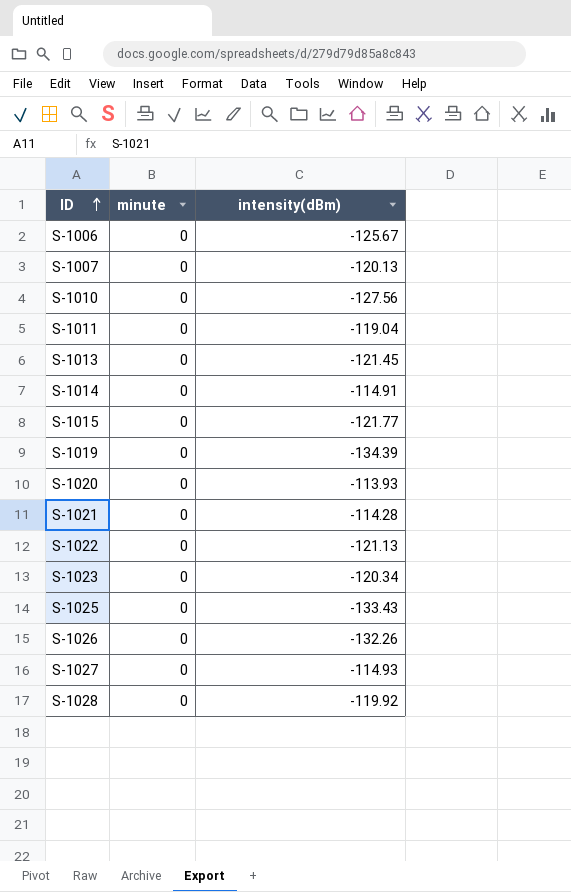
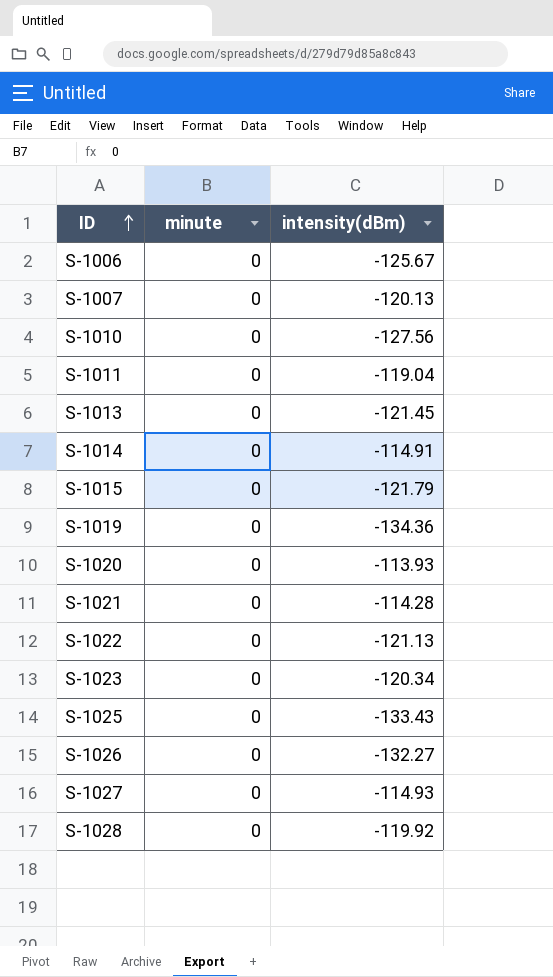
S-1015 | intensity(dBm): -121.77 -> -121.79
S-1019 | intensity(dBm): -134.39 -> -134.36
S-1026 | intensity(dBm): -132.26 -> -132.27

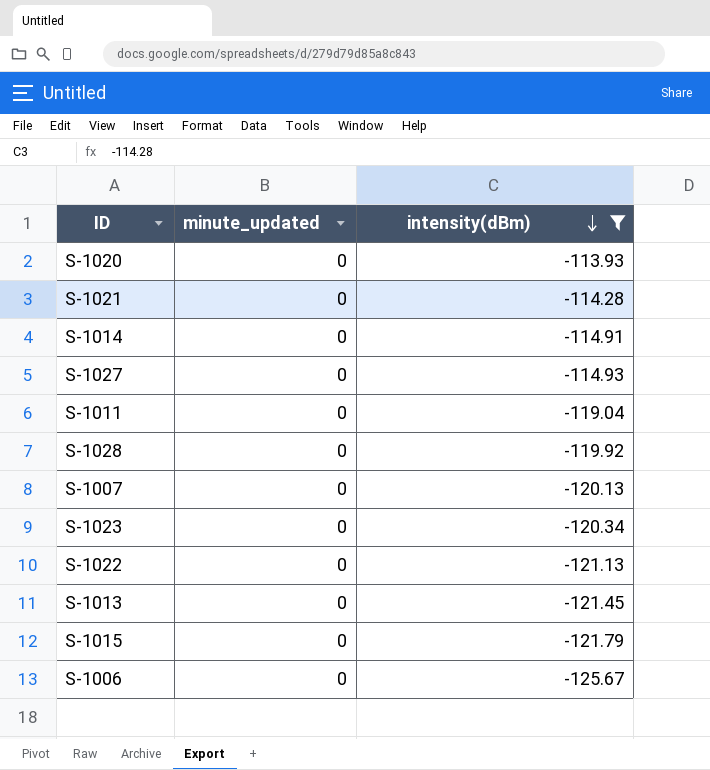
filter: none -> intensity(dBm) >= -125.67
row order: ID ascending -> intensity(dBm) descending
column name: minute -> minute_updated

